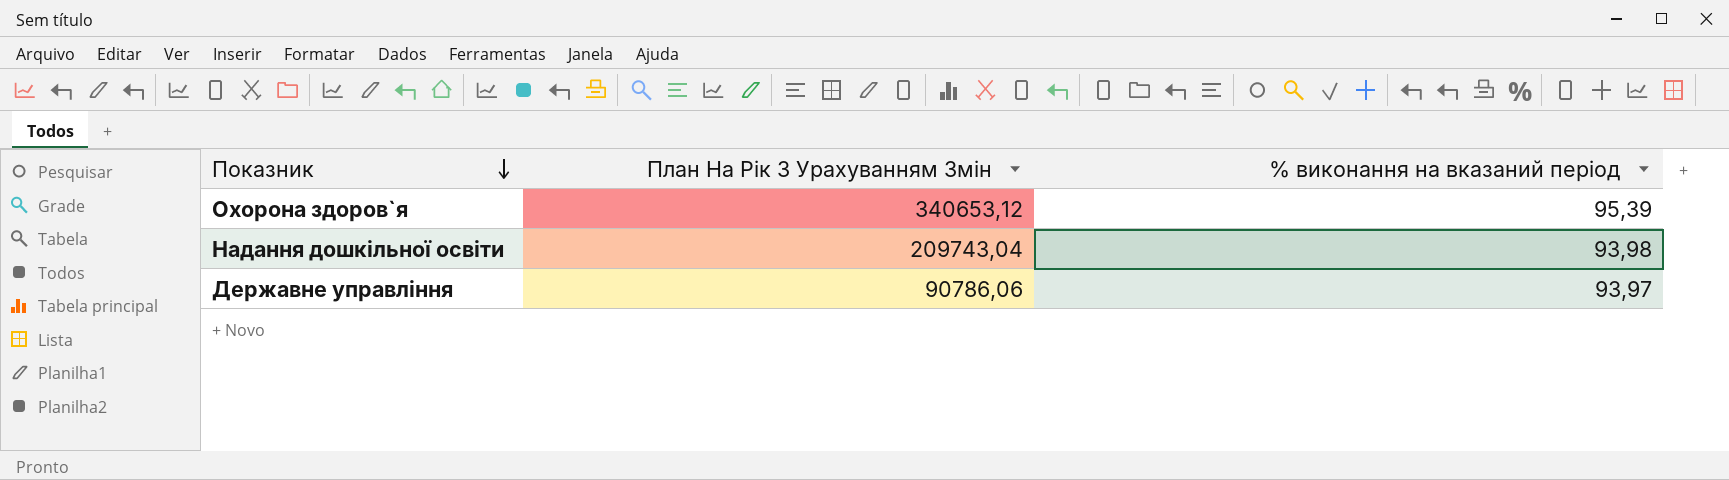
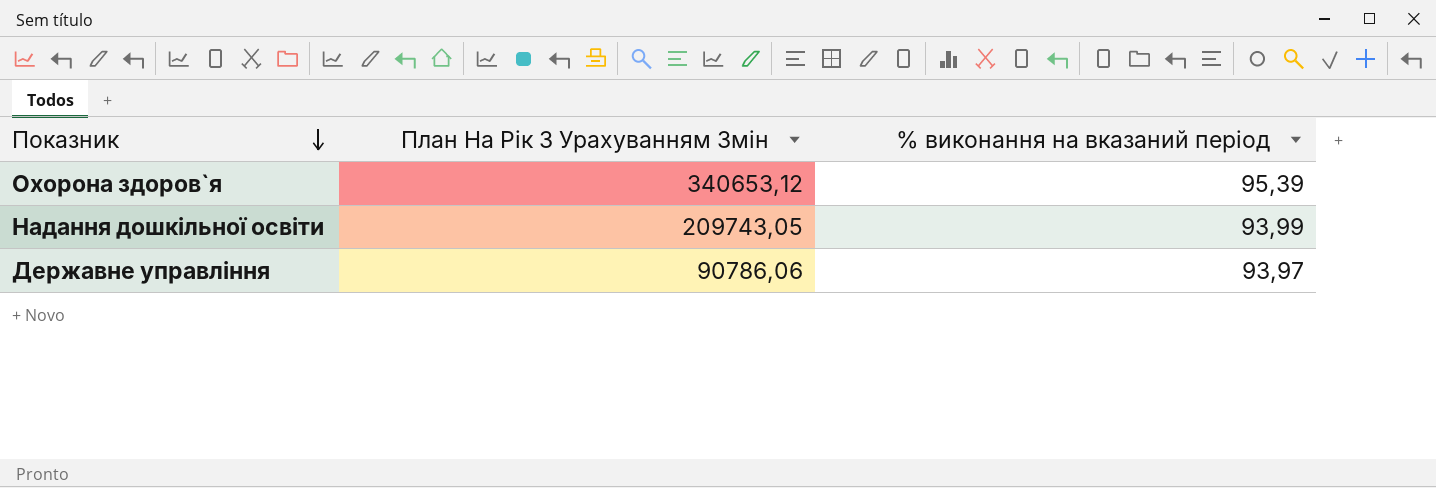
Надання дошкільної освіти | План На Рік З Урахуванням Змін: 209743,04 -> 209743,05
Надання дошкільної освіти | % виконання на вказаний період: 93,98 -> 93,99

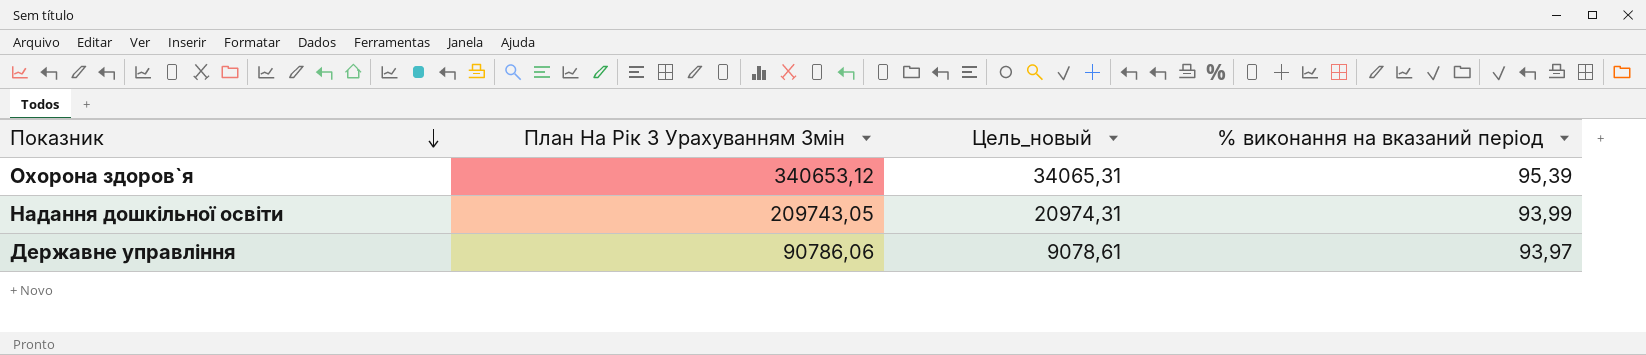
column Цель_новый | formula: none -> [План На Рік З Урахуванням Змін] * 0,1

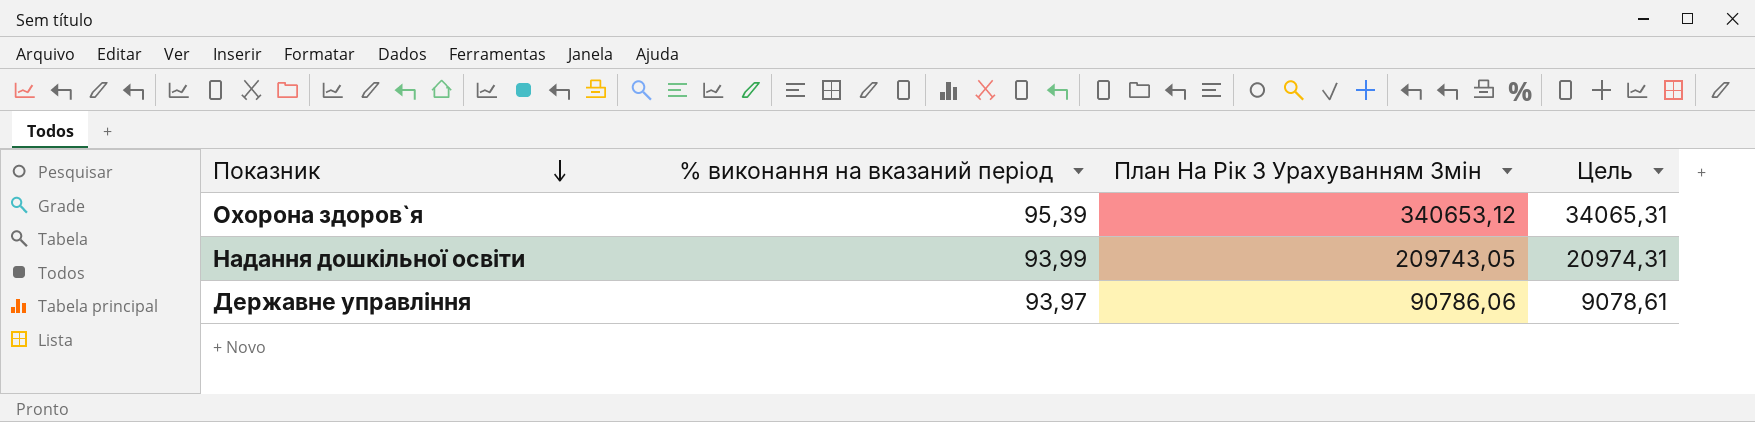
column % виконання на вказаний період | position: 4 -> 2
column name: Цель_новый -> Цель

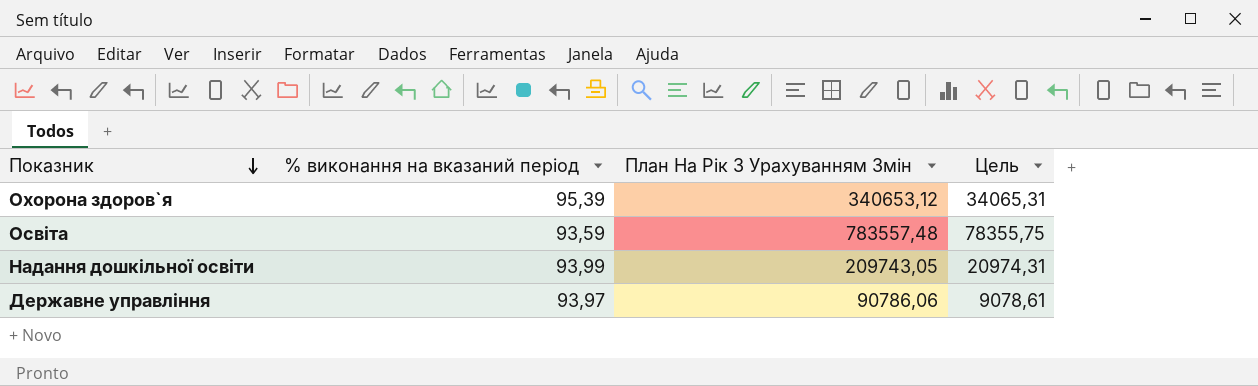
row Освіта: none -> 93,59 | 783557,48 | 78355,75

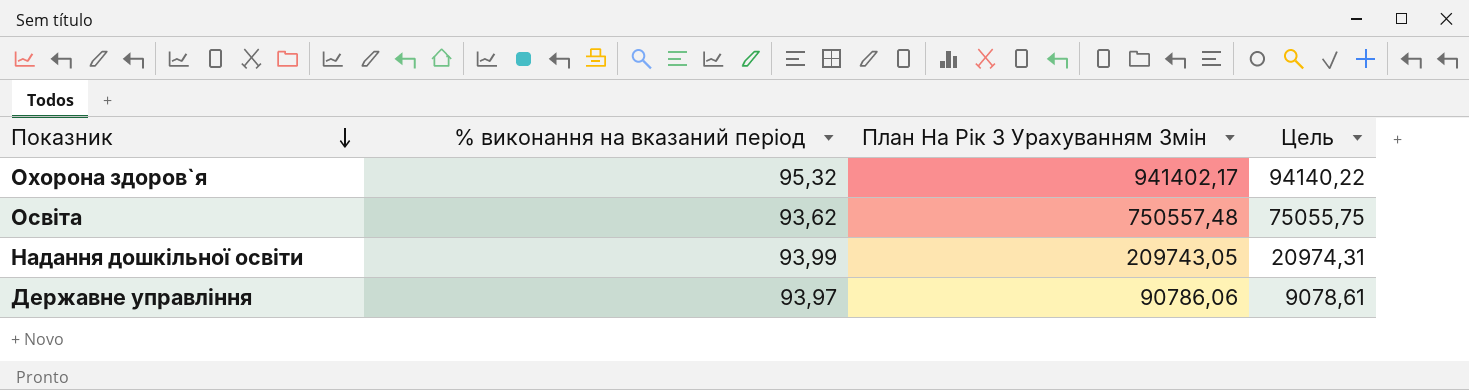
Охорона здоров`я | % виконання на вказаний період: 95,39 -> 95,32
Охорона здоров`я | План На Рік З Урахуванням Змін: 340653,12 -> 941402,17
Охорона здоров`я | Цель: 34065,31 -> 94140,22
Освіта | % виконання на вказаний період: 93,59 -> 93,62
Освіта | План На Рік З Урахуванням Змін: 783557,48 -> 750557,48
Освіта | Цель: 78355,75 -> 75055,75

